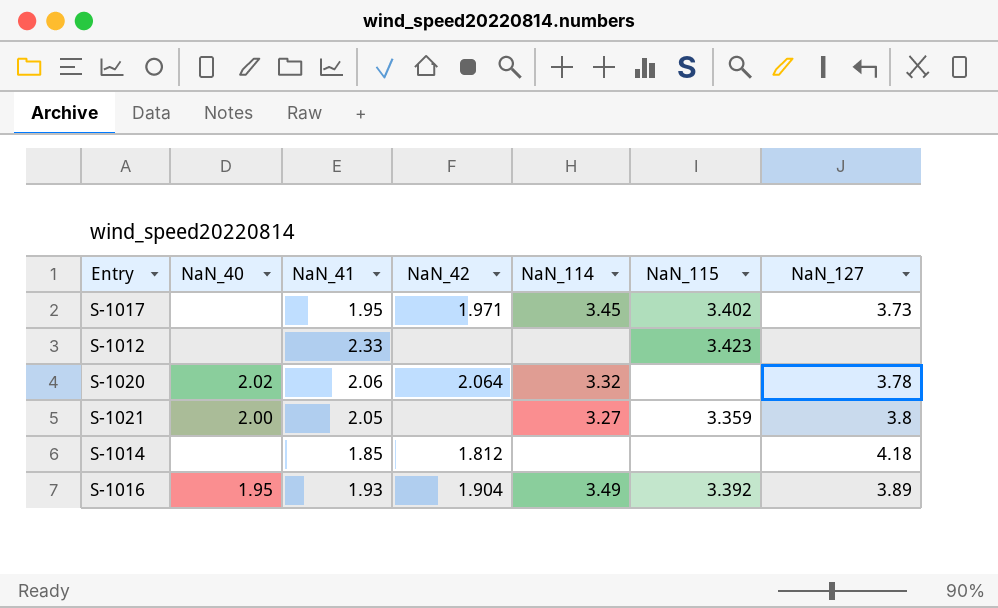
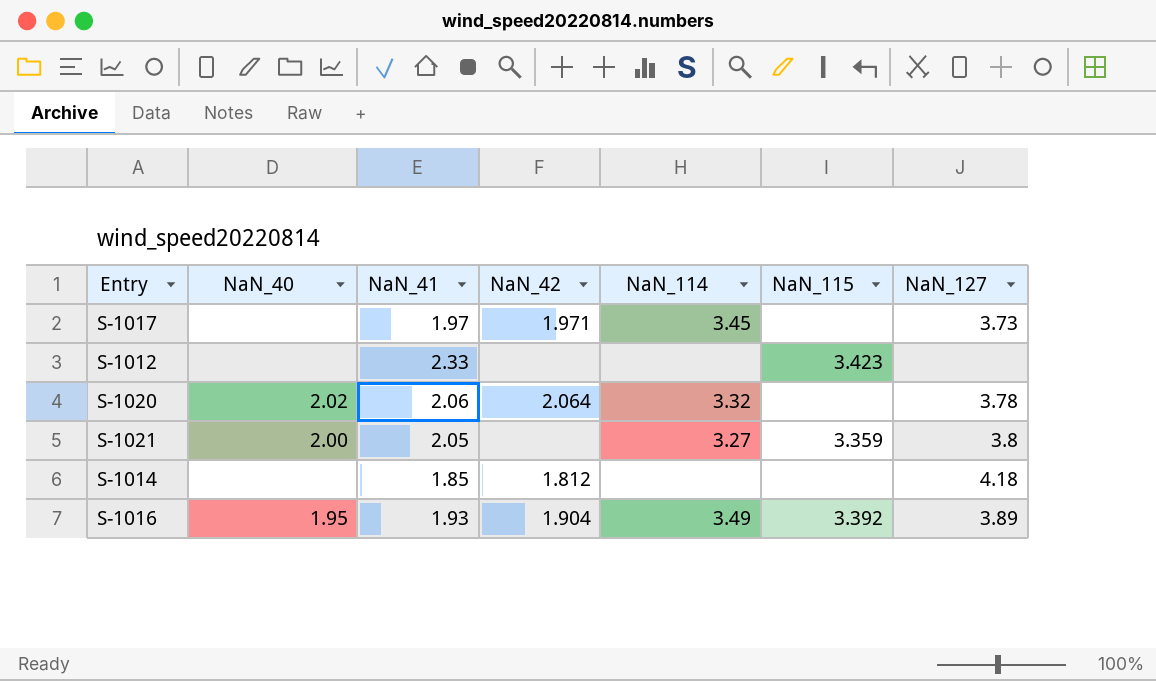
S-1017 | NaN_41: 1.95 -> 1.97
S-1017 | NaN_115: 3.402 -> none

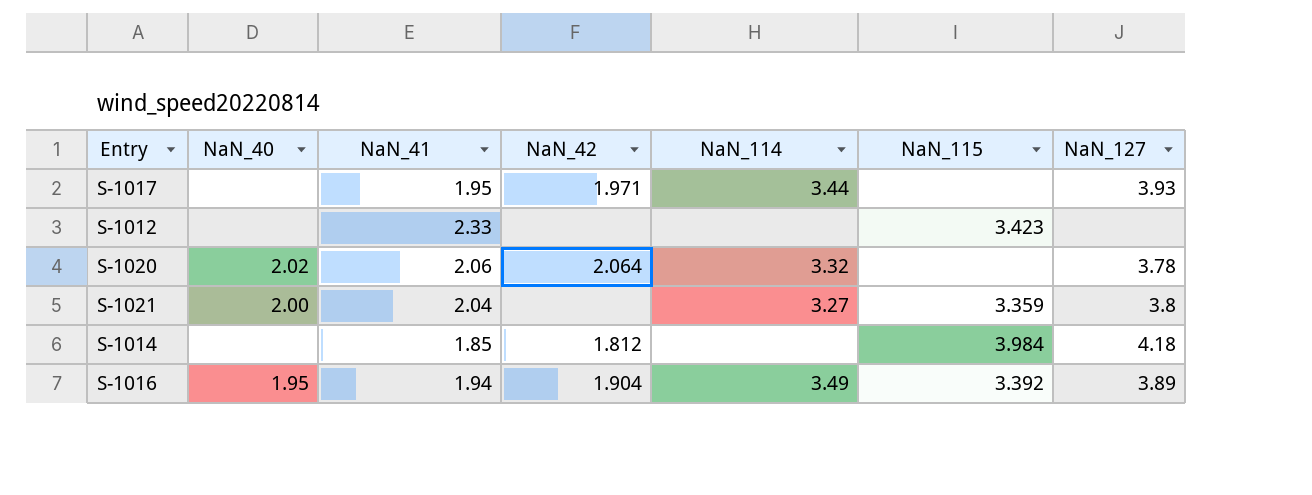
S-1017 | NaN_41: 1.97 -> 1.95
S-1017 | NaN_114: 3.45 -> 3.44
S-1017 | NaN_127: 3.73 -> 3.93
S-1021 | NaN_41: 2.05 -> 2.04
S-1014 | NaN_115: none -> 3.984
S-1016 | NaN_41: 1.93 -> 1.94

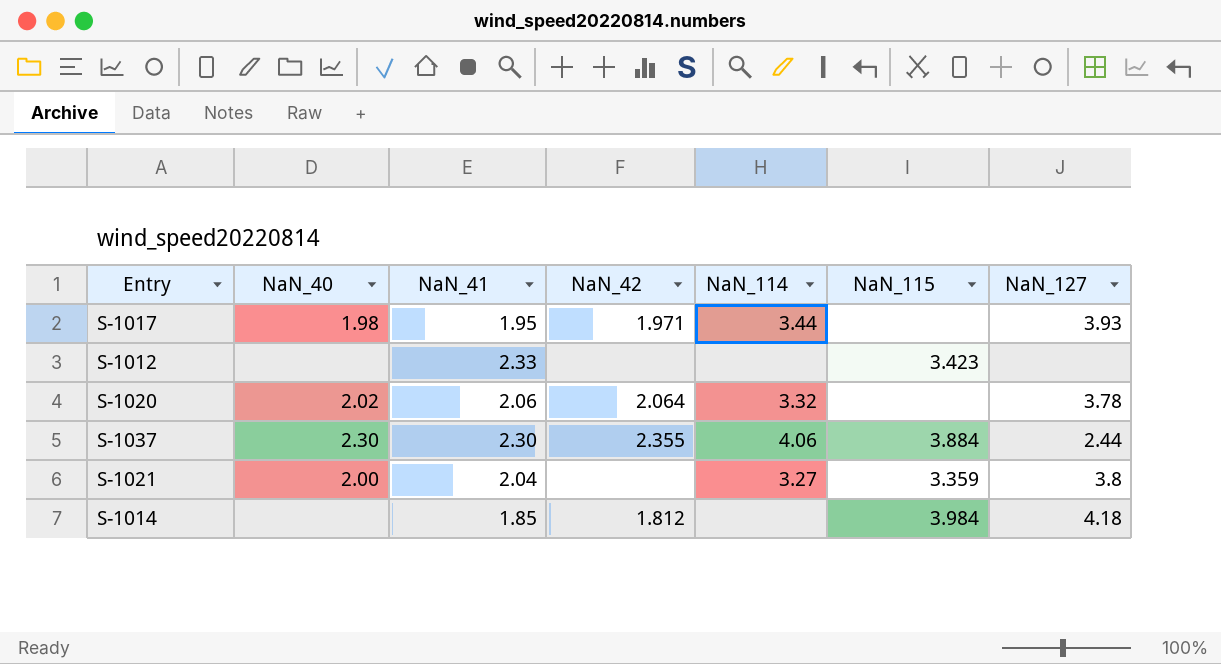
row S-1016: 1.95 | 1.94 | 1.904 | 3.49 | 3.392 | 3.89 -> none
S-1017 | NaN_40: none -> 1.98
row S-1037: none -> 2.30 | 2.30 | 2.355 | 4.06 | 3.884 | 2.44

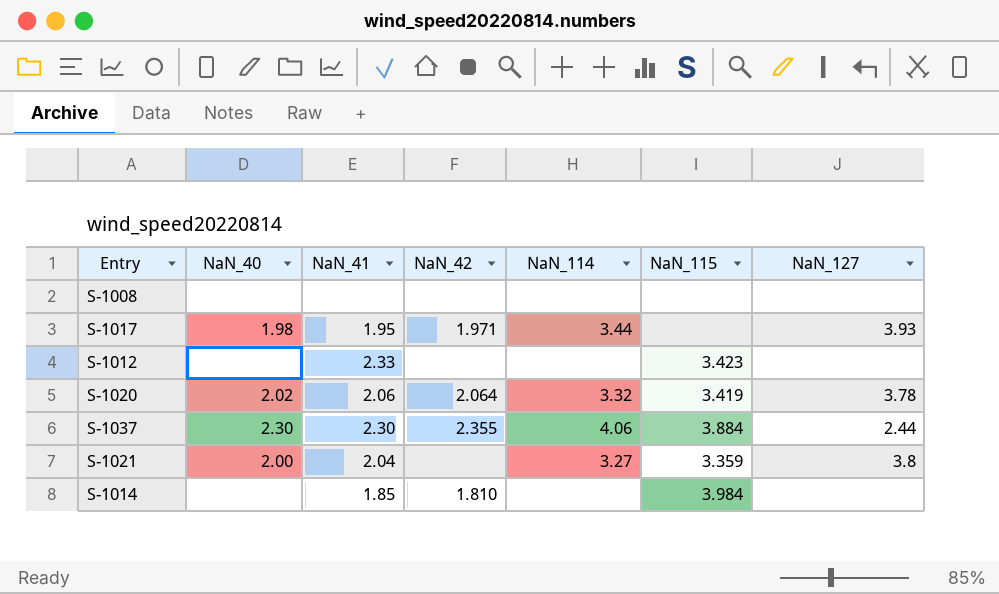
row S-1008: none -> none | none | none | none | none | none
S-1020 | NaN_115: none -> 3.419
S-1014 | NaN_42: 1.812 -> 1.810
S-1014 | NaN_127: 4.18 -> none

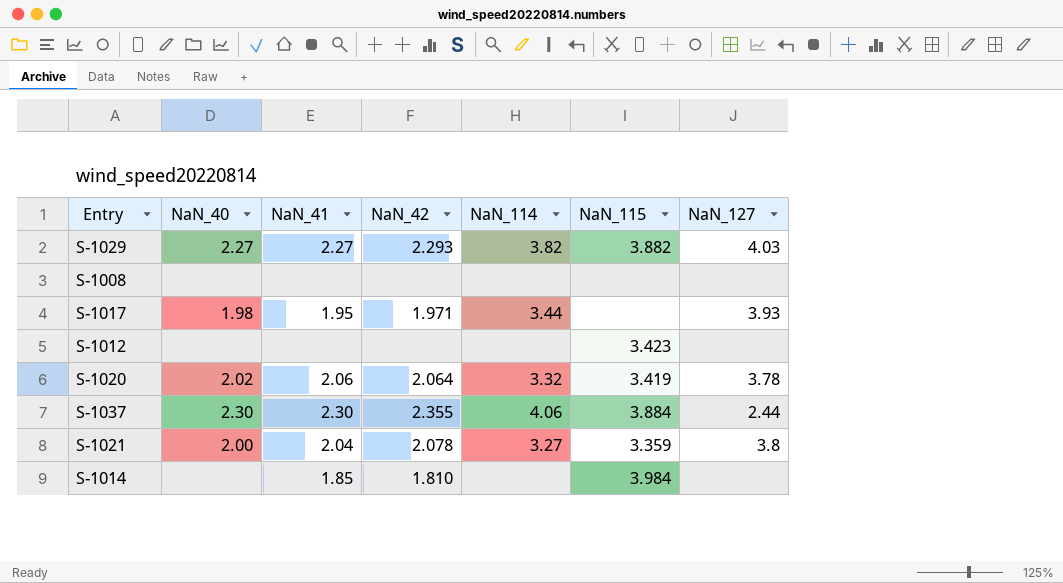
row S-1029: none -> 2.27 | 2.27 | 2.293 | 3.82 | 3.882 | 4.03
S-1012 | NaN_41: 2.33 -> none
S-1021 | NaN_42: none -> 2.078

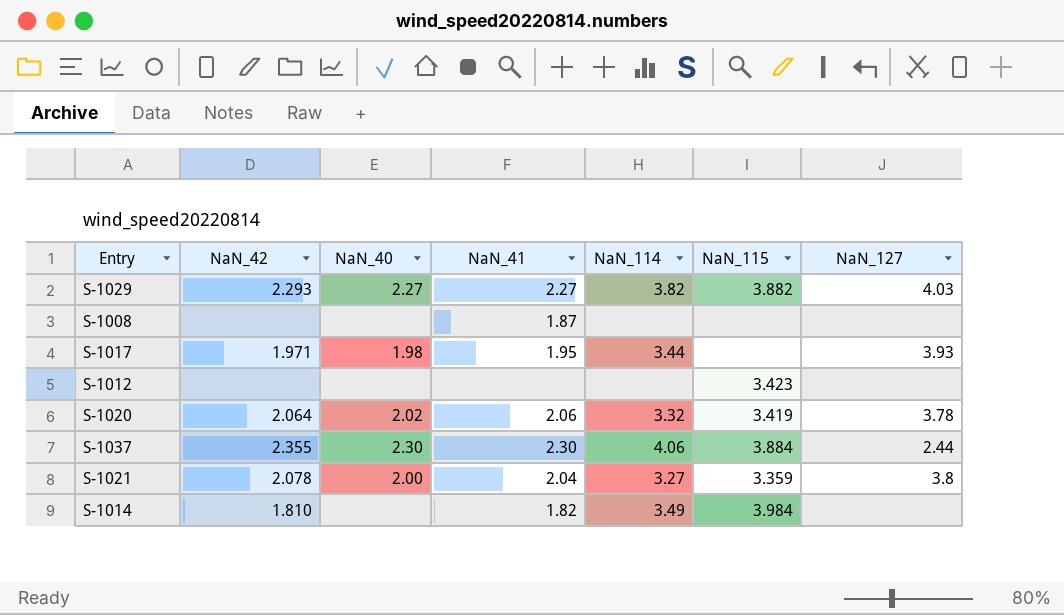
column NaN_42 | position: 4 -> 2
S-1008 | NaN_41: none -> 1.87
S-1014 | NaN_41: 1.85 -> 1.82
S-1014 | NaN_114: none -> 3.49

